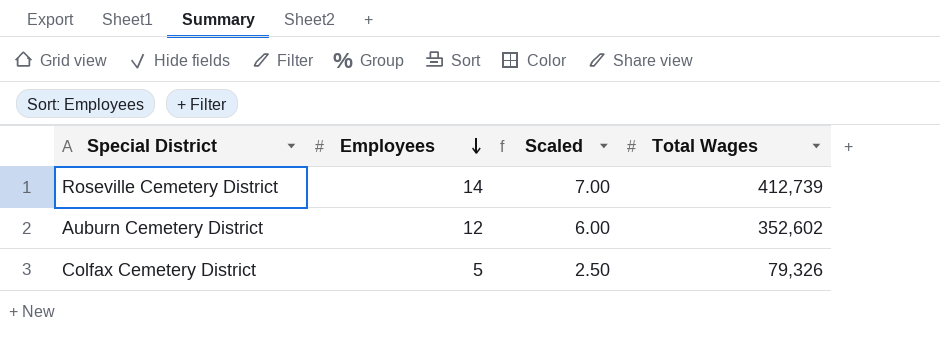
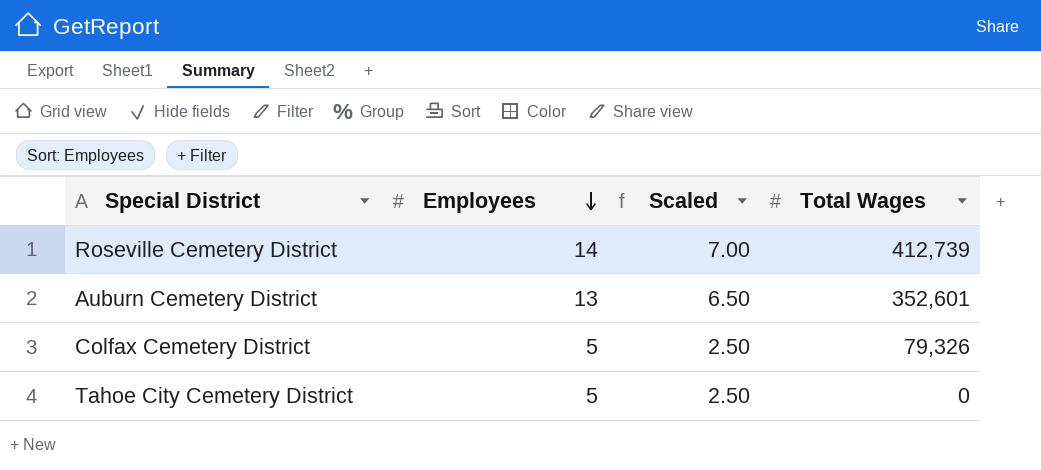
Auburn Cemetery District | Employees: 12 -> 13
Auburn Cemetery District | Scaled: 6.00 -> 6.50
Auburn Cemetery District | Total Wages: 352,602 -> 352,601
row Tahoe City Cemetery District: none -> 5 | 2.50 | 0

